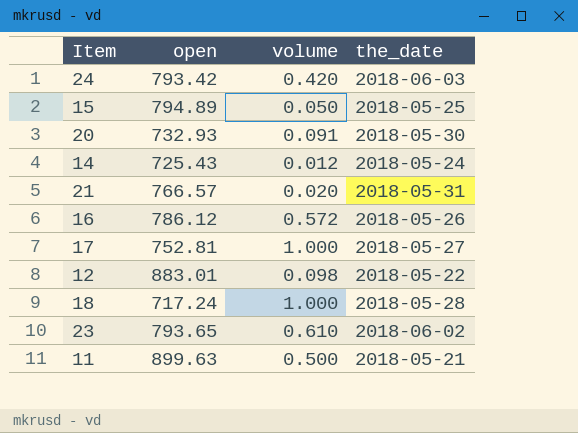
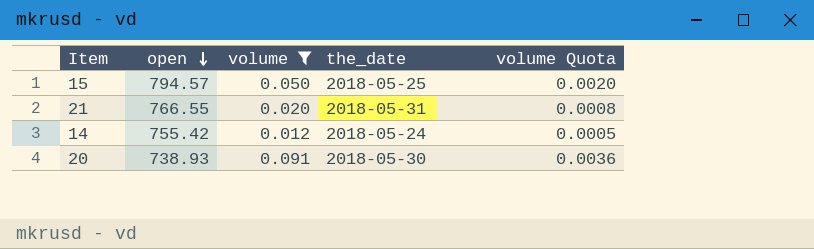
filter: none -> volume <= 0.091
row order: none -> open descending
column volume Quota | formula: none -> [volume] * 0.04
15 | open: 794.89 -> 794.57
21 | open: 766.57 -> 766.55
14 | open: 725.43 -> 755.42
20 | open: 732.93 -> 738.93

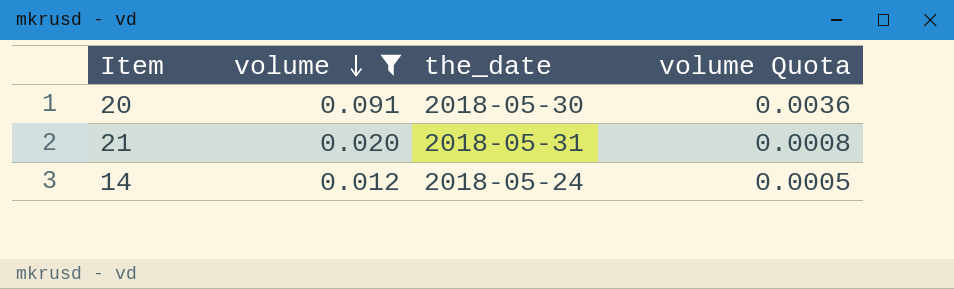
row order: open descending -> volume descending
column open | position: 2 -> none
row 15: 794.57 | 0.050 | 2018-05-25 | 0.0020 -> none

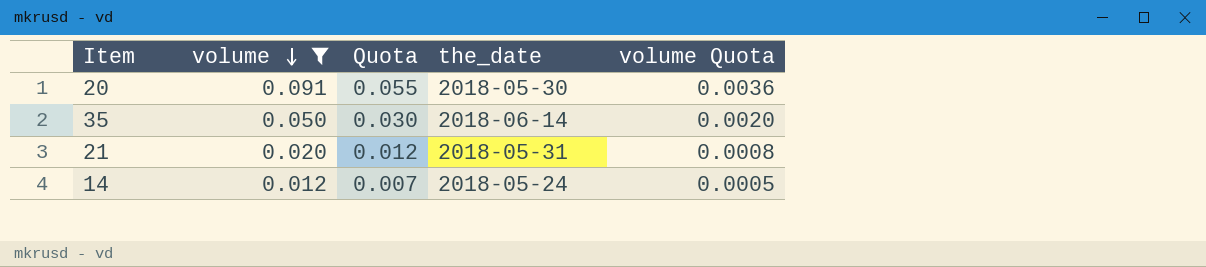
column Quota | formula: none -> [volume] * 0.6
row 35: none -> 0.050 | 0.030 | 2018-06-14 | 0.0020

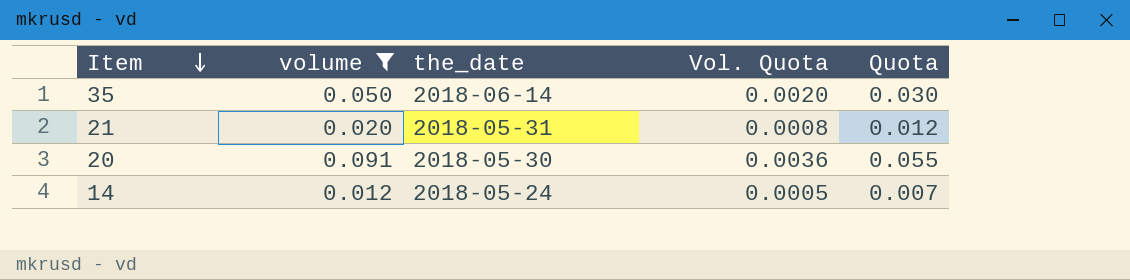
row order: volume descending -> Item descending
column name: volume Quota -> Vol. Quota
column Quota | position: 3 -> 5

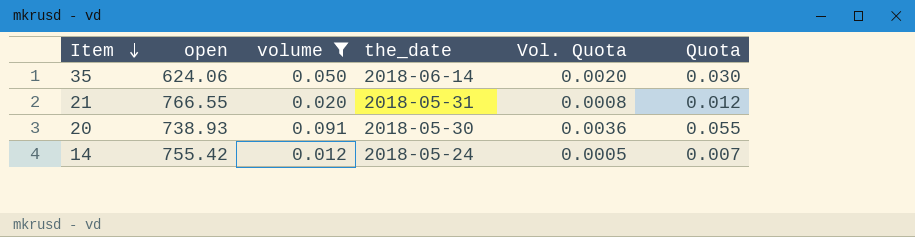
column open | position: none -> 2

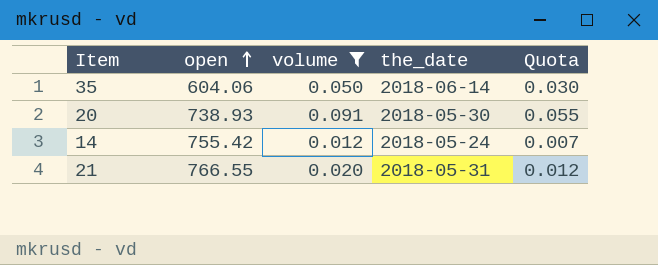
row order: Item descending -> open ascending
column Vol. Quota | formula: [volume] * 0.04 -> none
35 | open: 624.06 -> 604.06

